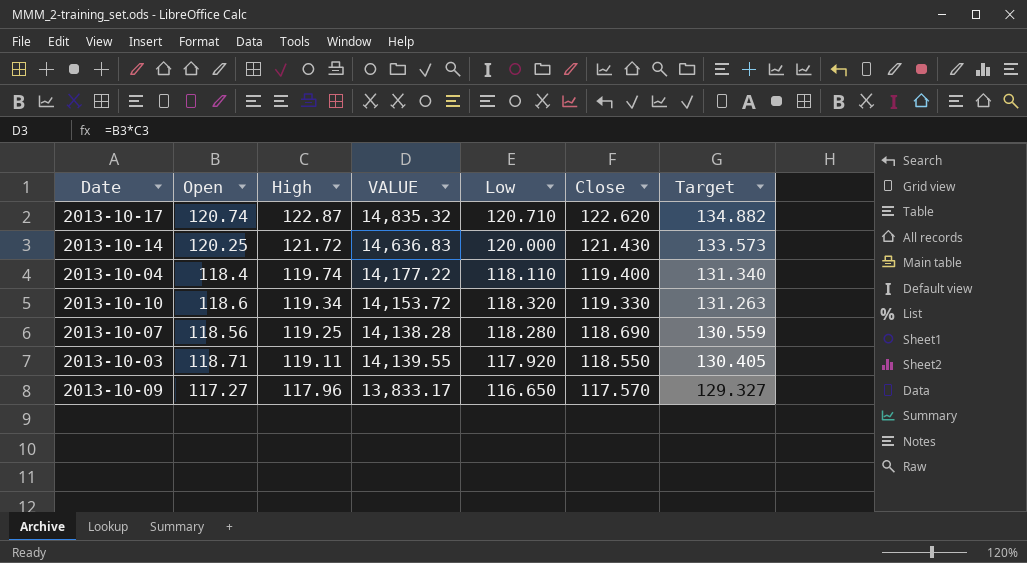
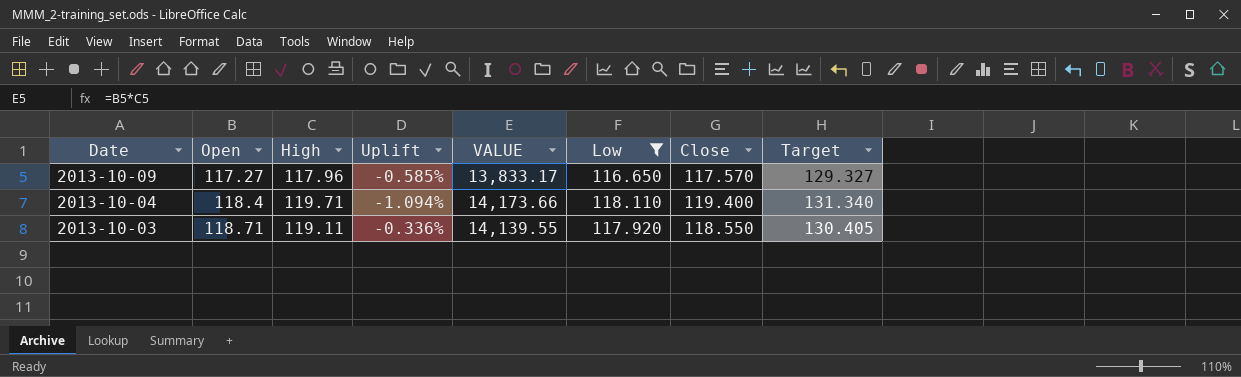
filter: none -> Low <= 118.110
row order: High descending -> Date descending
column Uplift | formula: none -> ([Open] - [High]) / [High]
2013-10-04 | High: 119.74 -> 119.71
2013-10-04 | VALUE: 14,177.22 -> 14,173.66

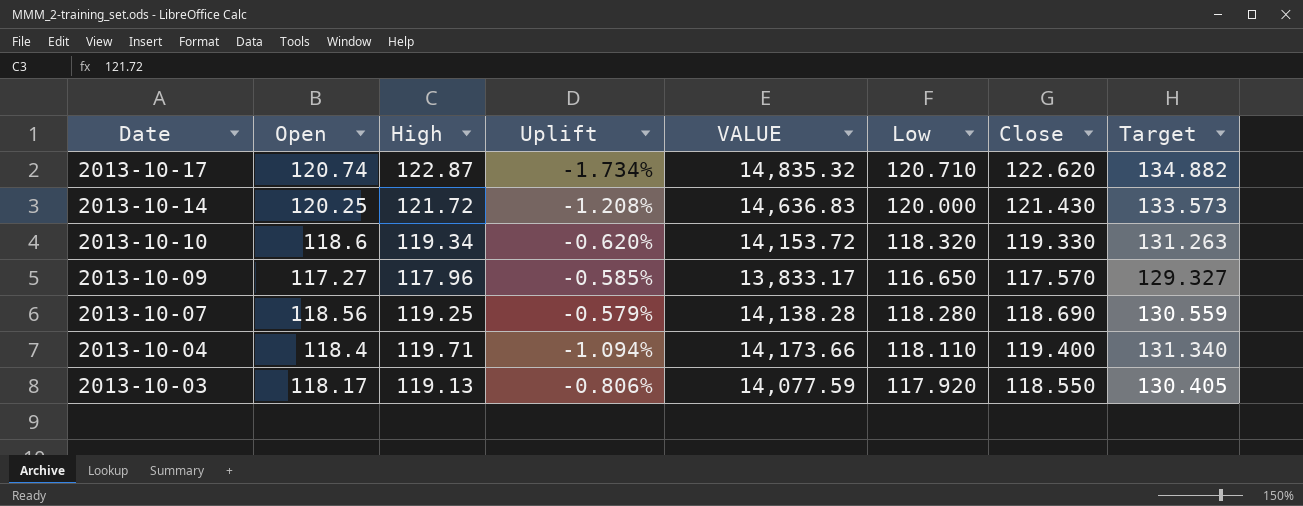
filter: Low <= 118.110 -> none
2013-10-03 | Open: 118.71 -> 118.17
2013-10-03 | High: 119.11 -> 119.13
2013-10-03 | Uplift: -0.336% -> -0.806%
2013-10-03 | VALUE: 14,139.55 -> 14,077.59

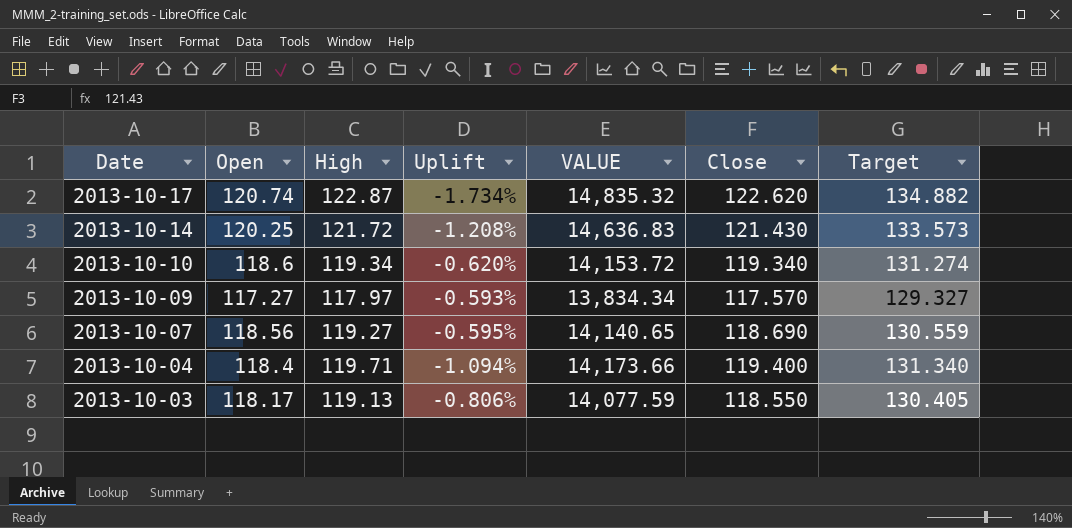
column Low | position: 6 -> none
2013-10-10 | Close: 119.330 -> 119.340
2013-10-10 | Target: 131.263 -> 131.274
2013-10-09 | High: 117.96 -> 117.97
2013-10-09 | Uplift: -0.585% -> -0.593%
2013-10-09 | VALUE: 13,833.17 -> 13,834.34
2013-10-07 | High: 119.25 -> 119.27
2013-10-07 | Uplift: -0.579% -> -0.595%
2013-10-07 | VALUE: 14,138.28 -> 14,140.65

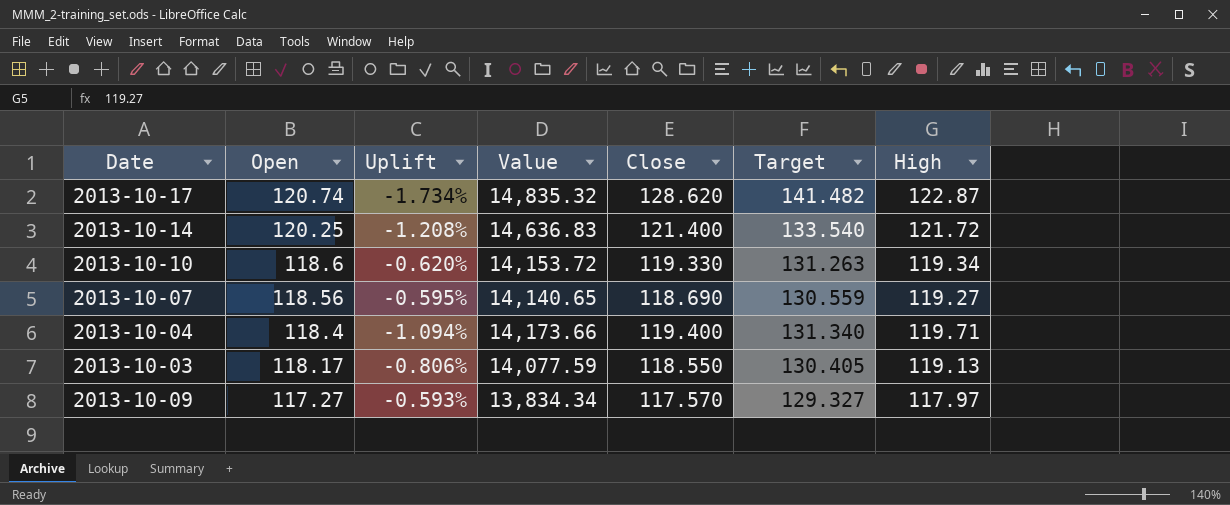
row order: Date descending -> Open descending
column name: VALUE -> Value
column High | position: 3 -> 7
2013-10-17 | Close: 122.620 -> 128.620
2013-10-17 | Target: 134.882 -> 141.482
2013-10-14 | Close: 121.430 -> 121.400
2013-10-14 | Target: 133.573 -> 133.540
2013-10-10 | Close: 119.340 -> 119.330
2013-10-10 | Target: 131.274 -> 131.263

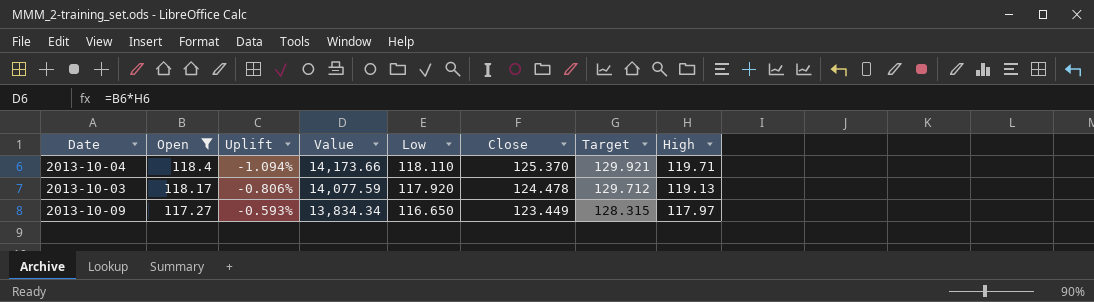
filter: none -> Open <= 118.4
column Low | position: none -> 5
column Target | formula: [Close] * 1.1 -> [Low] * 1.1
2013-10-04 | Close: 119.400 -> 125.370
2013-10-03 | Close: 118.550 -> 124.478
2013-10-09 | Close: 117.570 -> 123.449

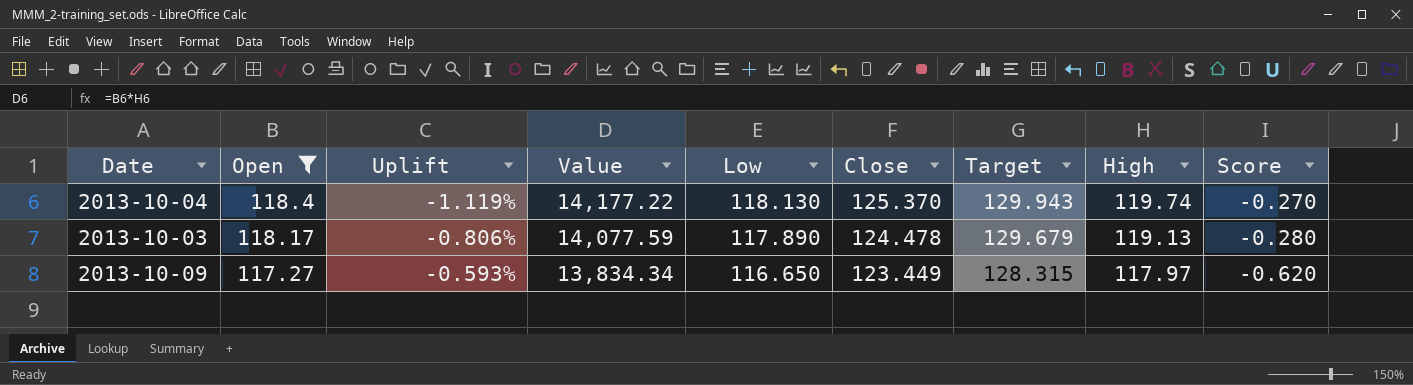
column Score | formula: none -> [Low] - [Open]
2013-10-04 | Uplift: -1.094% -> -1.119%
2013-10-04 | Value: 14,173.66 -> 14,177.22
2013-10-04 | Low: 118.110 -> 118.130
2013-10-04 | Target: 129.921 -> 129.943
2013-10-04 | High: 119.71 -> 119.74
2013-10-03 | Low: 117.920 -> 117.890
2013-10-03 | Target: 129.712 -> 129.679

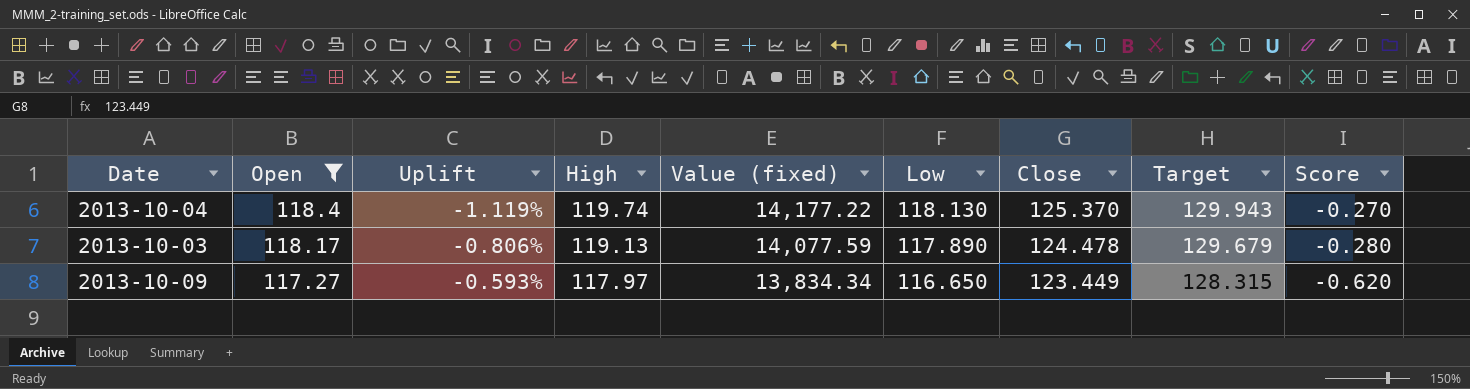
column High | position: 8 -> 4
column name: Value -> Value (fixed)

